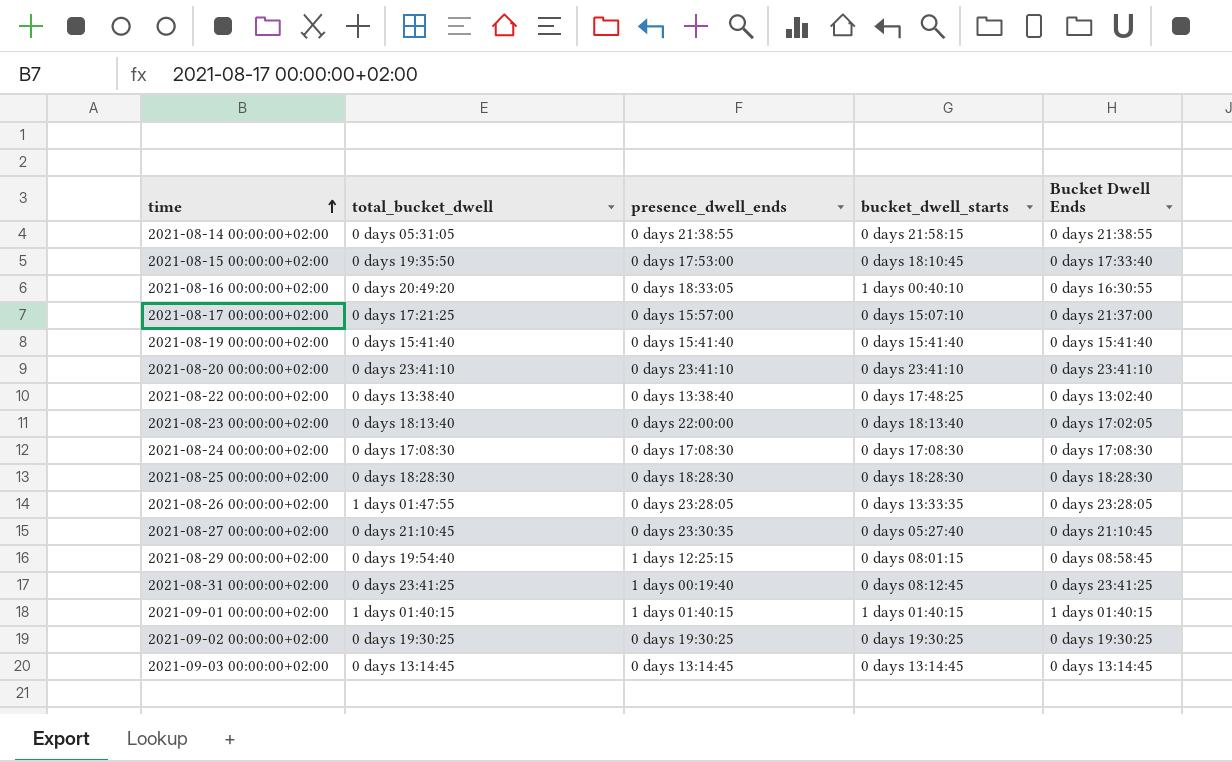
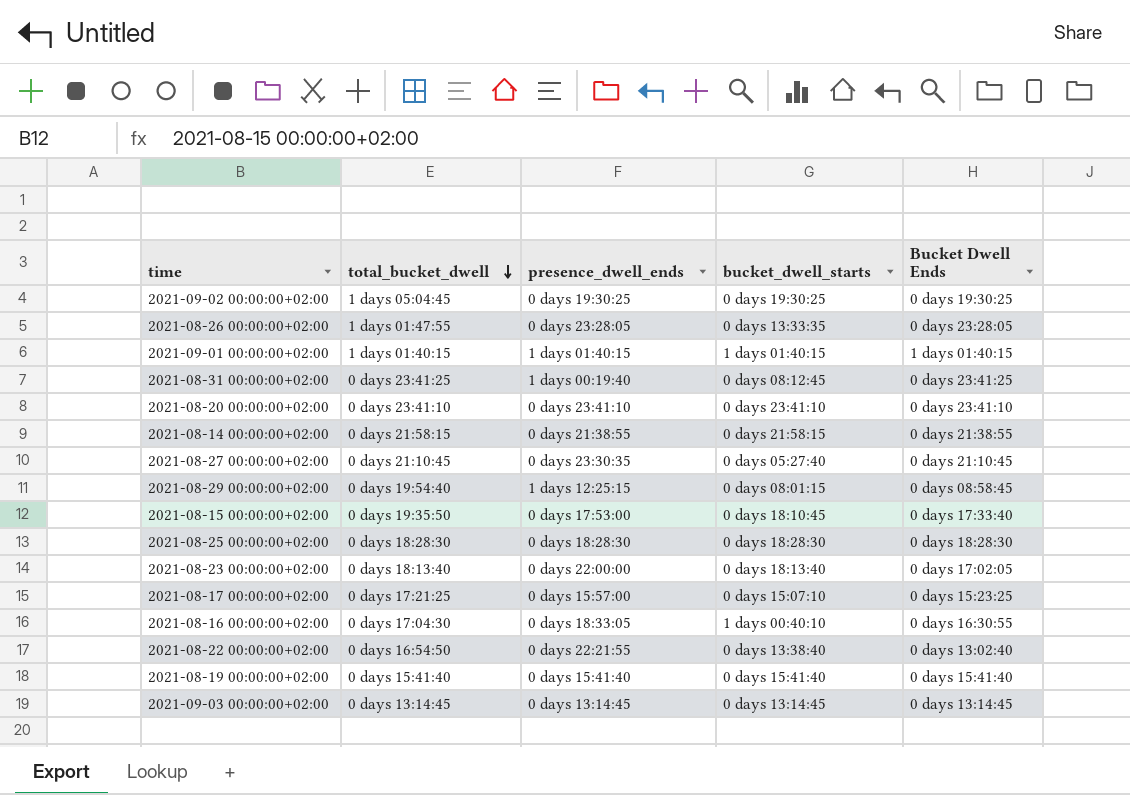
row order: time ascending -> total_bucket_dwell descending
row 2021-08-24 00:00:00+02:00: 0 days 17:08:30 | 0 days 17:08:30 | 0 days 17:08:30 | 0 days 17:08:30 -> none
2021-09-02 00:00:00+02:00 | total_bucket_dwell: 0 days 19:30:25 -> 1 days 05:04:45
2021-08-14 00:00:00+02:00 | total_bucket_dwell: 0 days 05:31:05 -> 0 days 21:58:15
2021-08-17 00:00:00+02:00 | Bucket Dwell Ends: 0 days 21:37:00 -> 0 days 15:23:25
2021-08-16 00:00:00+02:00 | total_bucket_dwell: 0 days 20:49:20 -> 0 days 17:04:30
2021-08-22 00:00:00+02:00 | total_bucket_dwell: 0 days 13:38:40 -> 0 days 16:54:50
2021-08-22 00:00:00+02:00 | presence_dwell_ends: 0 days 13:38:40 -> 0 days 22:21:55
2021-08-22 00:00:00+02:00 | bucket_dwell_starts: 0 days 17:48:25 -> 0 days 13:38:40

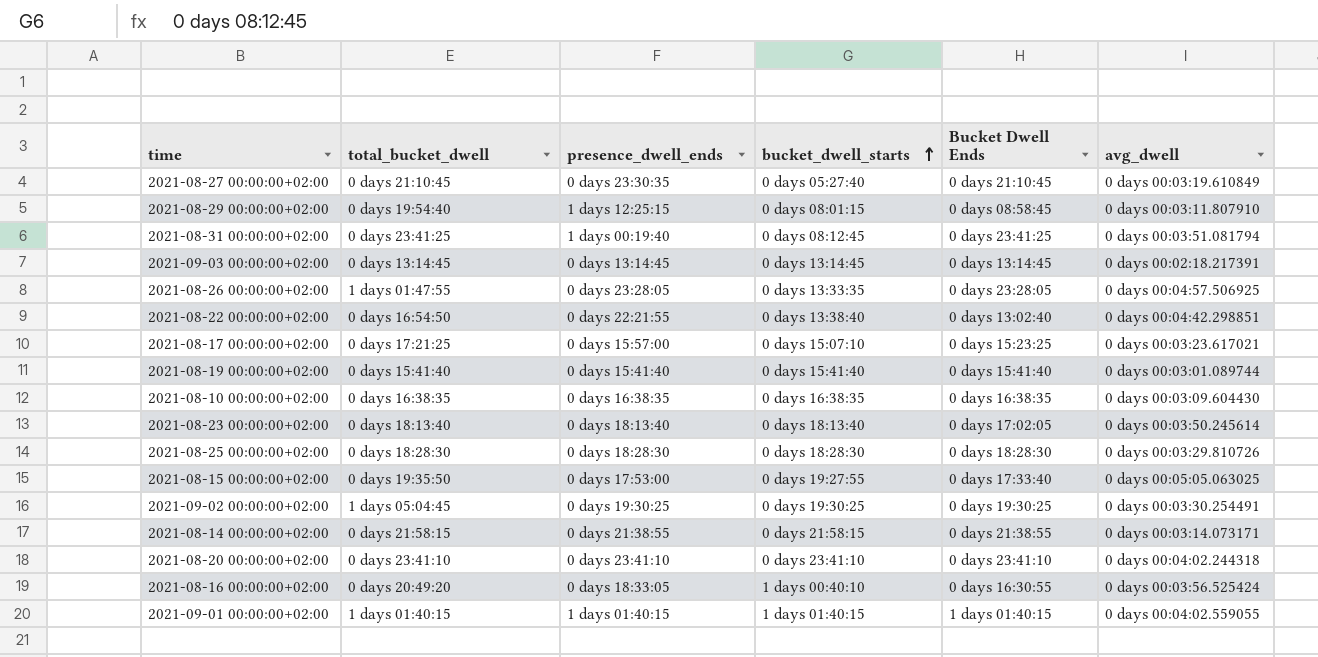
row order: total_bucket_dwell descending -> bucket_dwell_starts ascending
column avg_dwell | position: none -> 6
row 2021-08-10 00:00:00+02:00: none -> 0 days 16:38:35 | 0 days 16:38:35 | 0 days 16:38:35 | 0 days 16:38:35 | 0 days 00:03:09.604430
2021-08-23 00:00:00+02:00 | presence_dwell_ends: 0 days 22:00:00 -> 0 days 18:13:40
2021-08-15 00:00:00+02:00 | bucket_dwell_starts: 0 days 18:10:45 -> 0 days 19:27:55
2021-08-16 00:00:00+02:00 | total_bucket_dwell: 0 days 17:04:30 -> 0 days 20:49:20

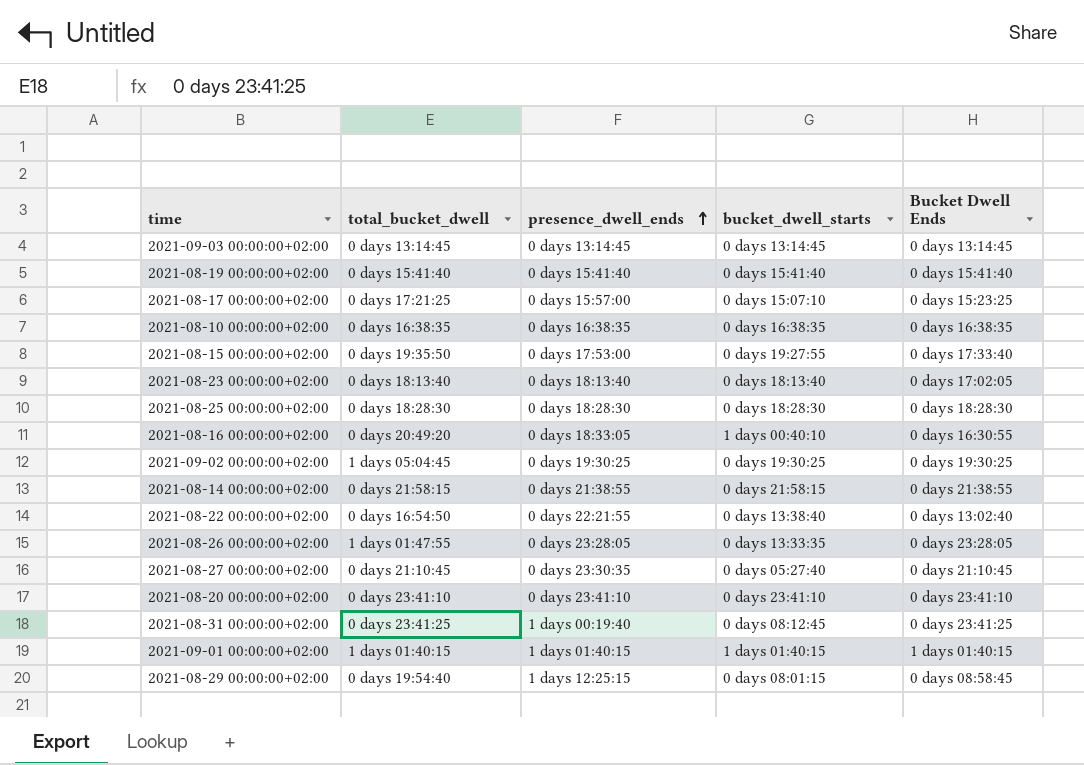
row order: bucket_dwell_starts ascending -> presence_dwell_ends ascending
column avg_dwell | position: 6 -> none

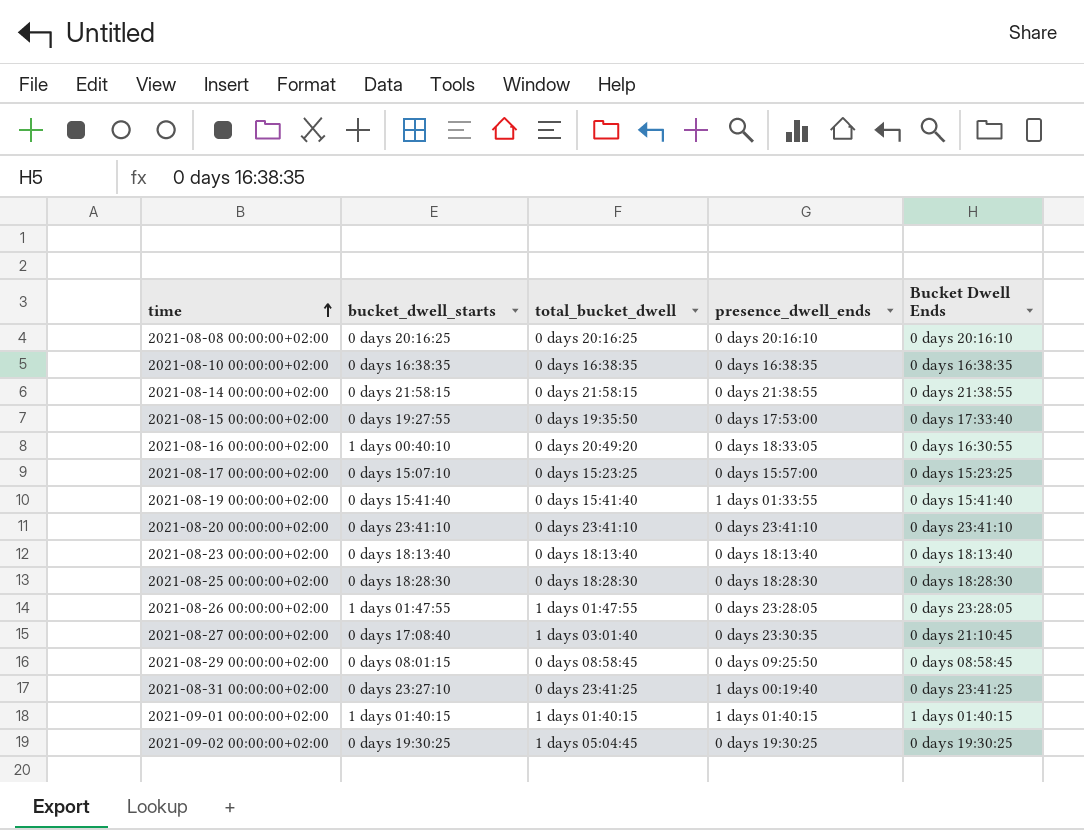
row order: presence_dwell_ends ascending -> time ascending
column bucket_dwell_starts | position: 4 -> 2
row 2021-09-03 00:00:00+02:00: 0 days 13:14:45 | 0 days 13:14:45 | 0 days 13:14:45 | 0 days 13:14:45 -> none
row 2021-08-22 00:00:00+02:00: 0 days 16:54:50 | 0 days 22:21:55 | 0 days 13:38:40 | 0 days 13:02:40 -> none
row 2021-08-08 00:00:00+02:00: none -> 0 days 20:16:25 | 0 days 20:16:25 | 0 days 20:16:10 | 0 days 20:16:10
2021-08-17 00:00:00+02:00 | total_bucket_dwell: 0 days 17:21:25 -> 0 days 15:23:25
2021-08-19 00:00:00+02:00 | presence_dwell_ends: 0 days 15:41:40 -> 1 days 01:33:55
2021-08-23 00:00:00+02:00 | Bucket Dwell Ends: 0 days 17:02:05 -> 0 days 18:13:40
2021-08-26 00:00:00+02:00 | bucket_dwell_starts: 0 days 13:33:35 -> 1 days 01:47:55
2021-08-27 00:00:00+02:00 | bucket_dwell_starts: 0 days 05:27:40 -> 0 days 17:08:40
2021-08-27 00:00:00+02:00 | total_bucket_dwell: 0 days 21:10:45 -> 1 days 03:01:40
2021-08-29 00:00:00+02:00 | total_bucket_dwell: 0 days 19:54:40 -> 0 days 08:58:45
2021-08-29 00:00:00+02:00 | presence_dwell_ends: 1 days 12:25:15 -> 0 days 09:25:50
2021-08-31 00:00:00+02:00 | bucket_dwell_starts: 0 days 08:12:45 -> 0 days 23:27:10

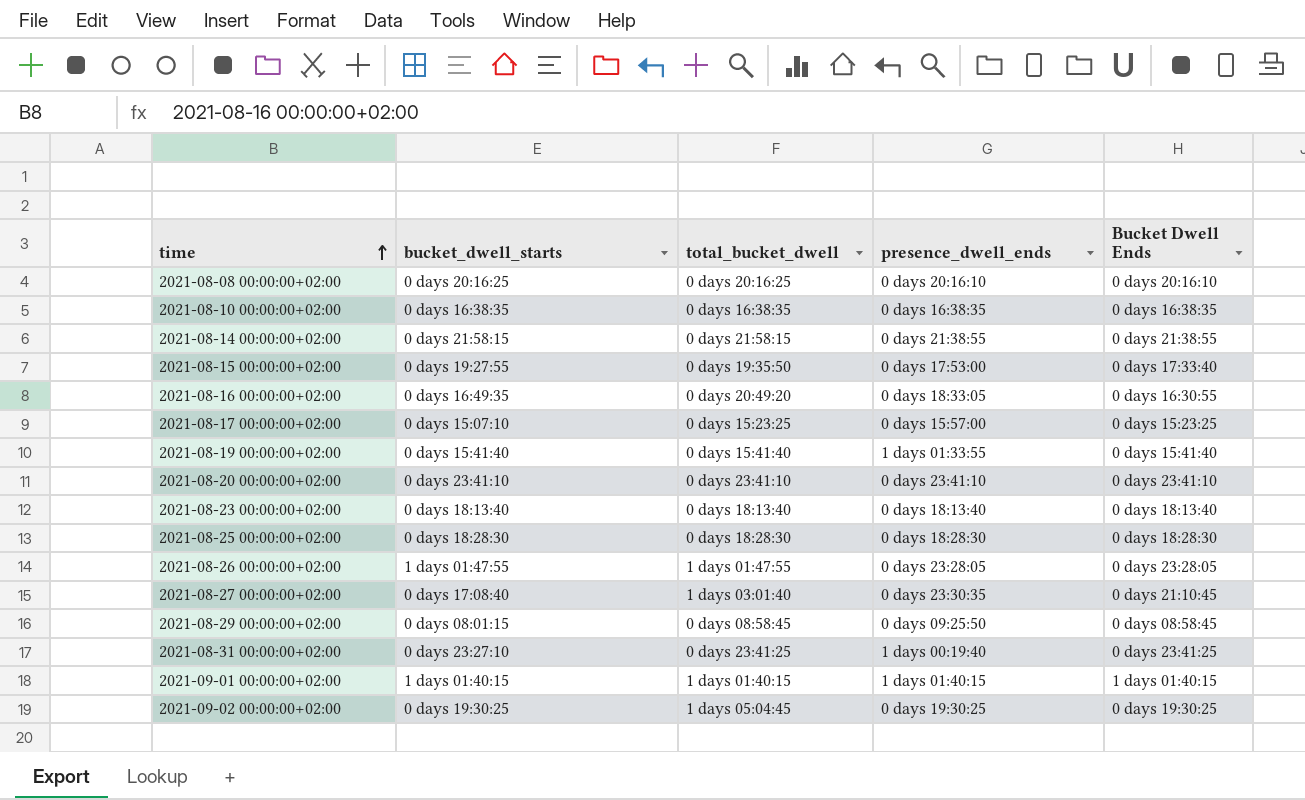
2021-08-16 00:00:00+02:00 | bucket_dwell_starts: 1 days 00:40:10 -> 0 days 16:49:35

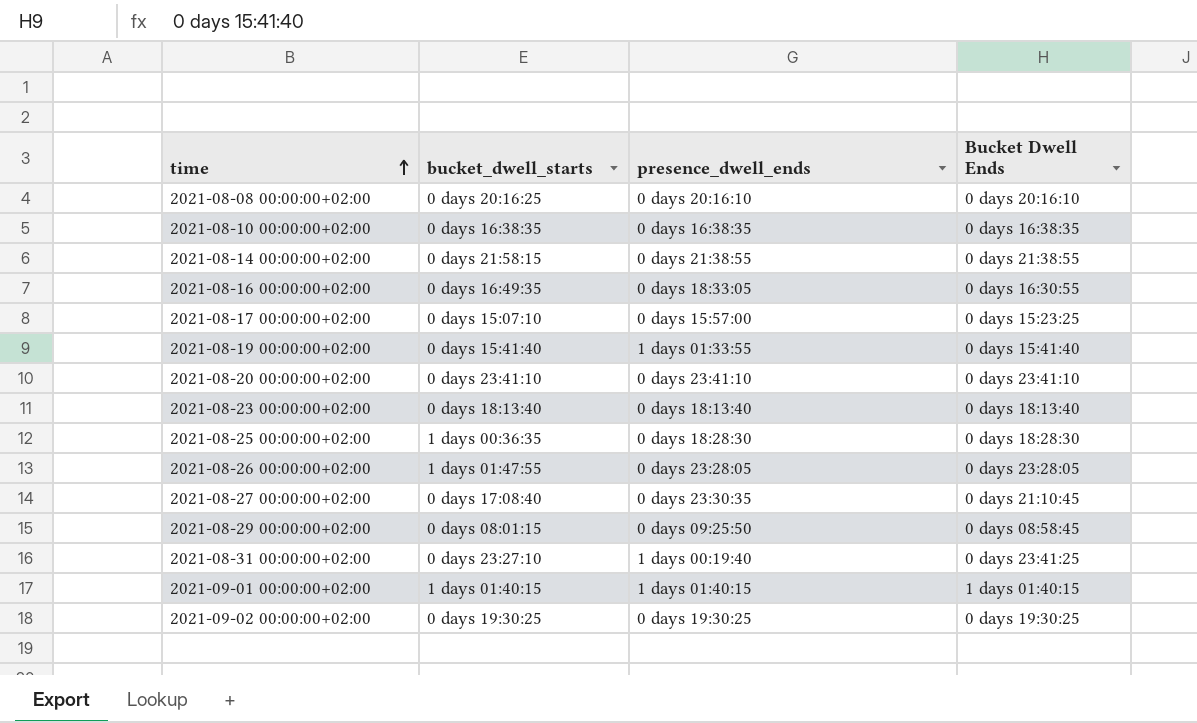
column total_bucket_dwell | position: 3 -> none
row 2021-08-15 00:00:00+02:00: 0 days 19:27:55 | 0 days 19:35:50 | 0 days 17:53:00 | 0 days 17:33:40 -> none
2021-08-25 00:00:00+02:00 | bucket_dwell_starts: 0 days 18:28:30 -> 1 days 00:36:35

